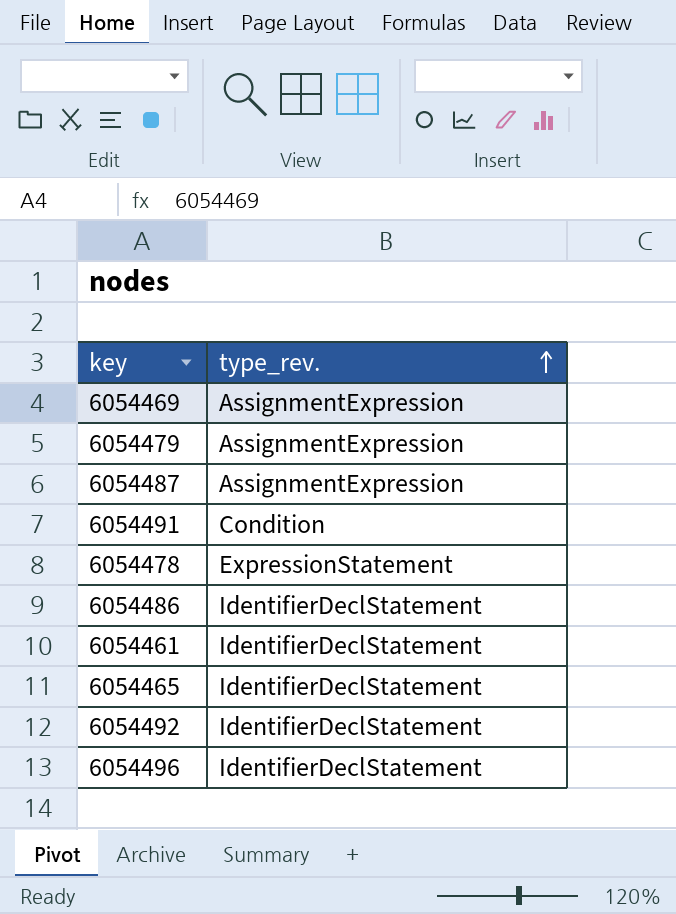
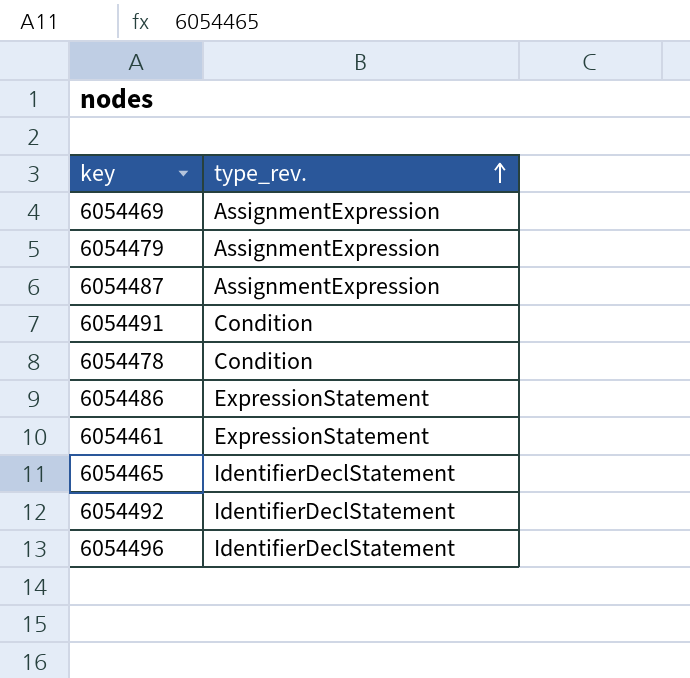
6054478 | type_rev.: ExpressionStatement -> Condition
6054486 | type_rev.: IdentifierDeclStatement -> ExpressionStatement
6054461 | type_rev.: IdentifierDeclStatement -> ExpressionStatement

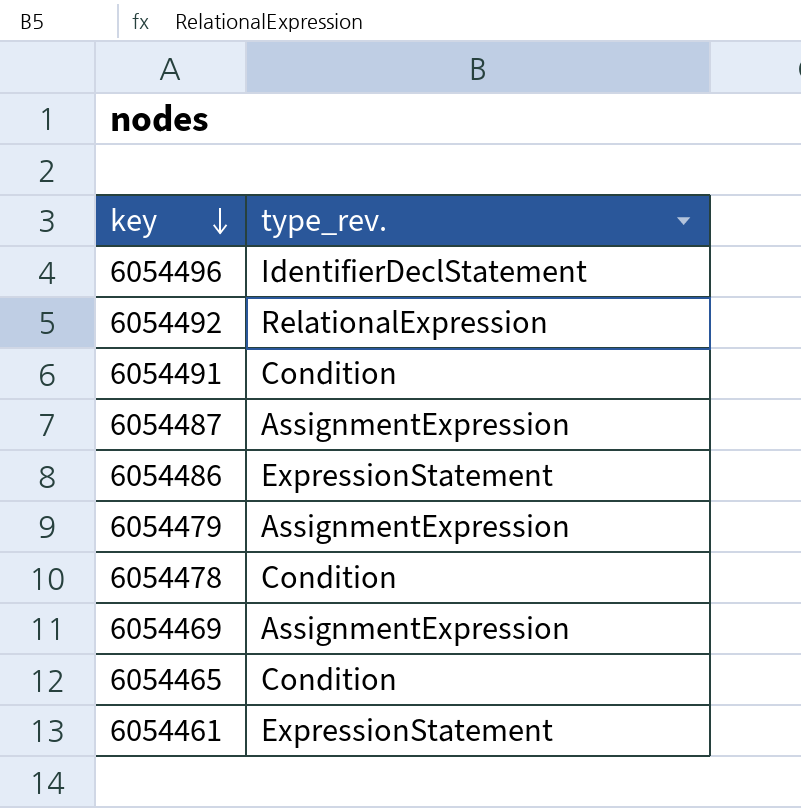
row order: type_rev. ascending -> key descending
6054492 | type_rev.: IdentifierDeclStatement -> RelationalExpression
6054465 | type_rev.: IdentifierDeclStatement -> Condition

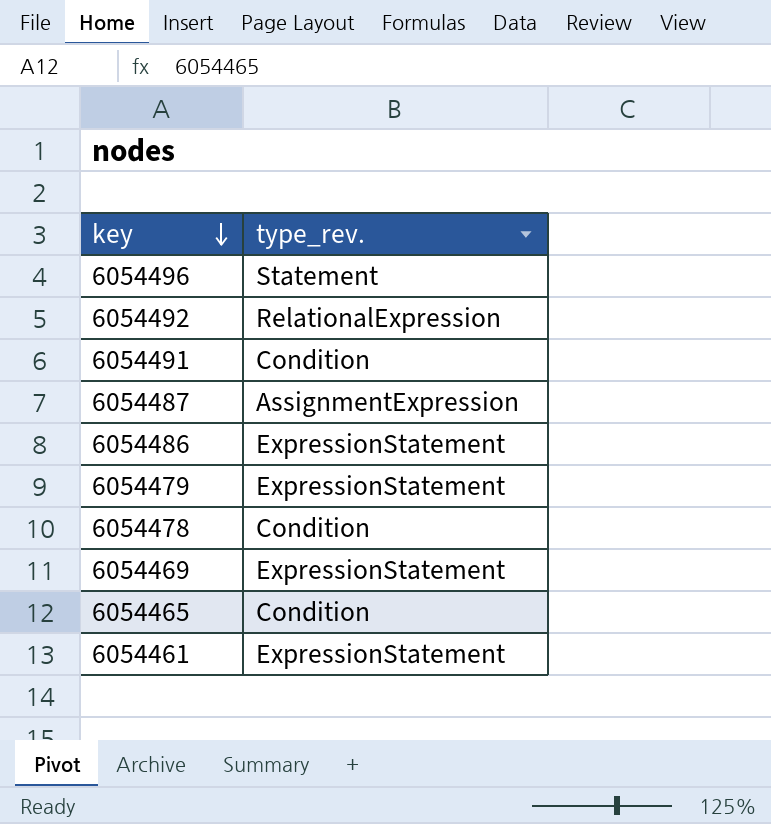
6054496 | type_rev.: IdentifierDeclStatement -> Statement
6054479 | type_rev.: AssignmentExpression -> ExpressionStatement
6054469 | type_rev.: AssignmentExpression -> ExpressionStatement

